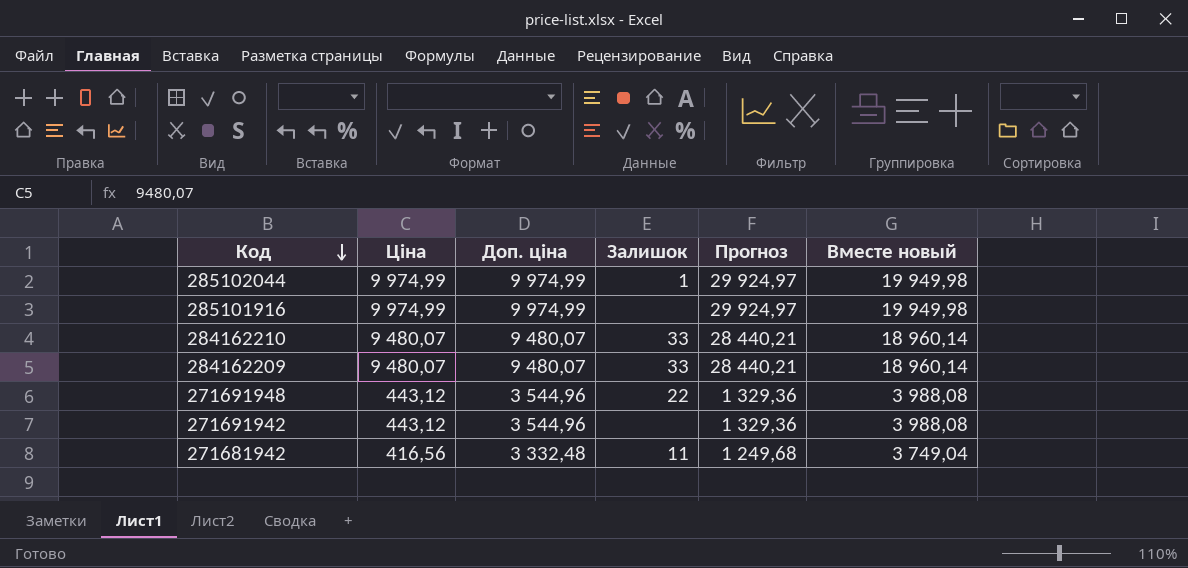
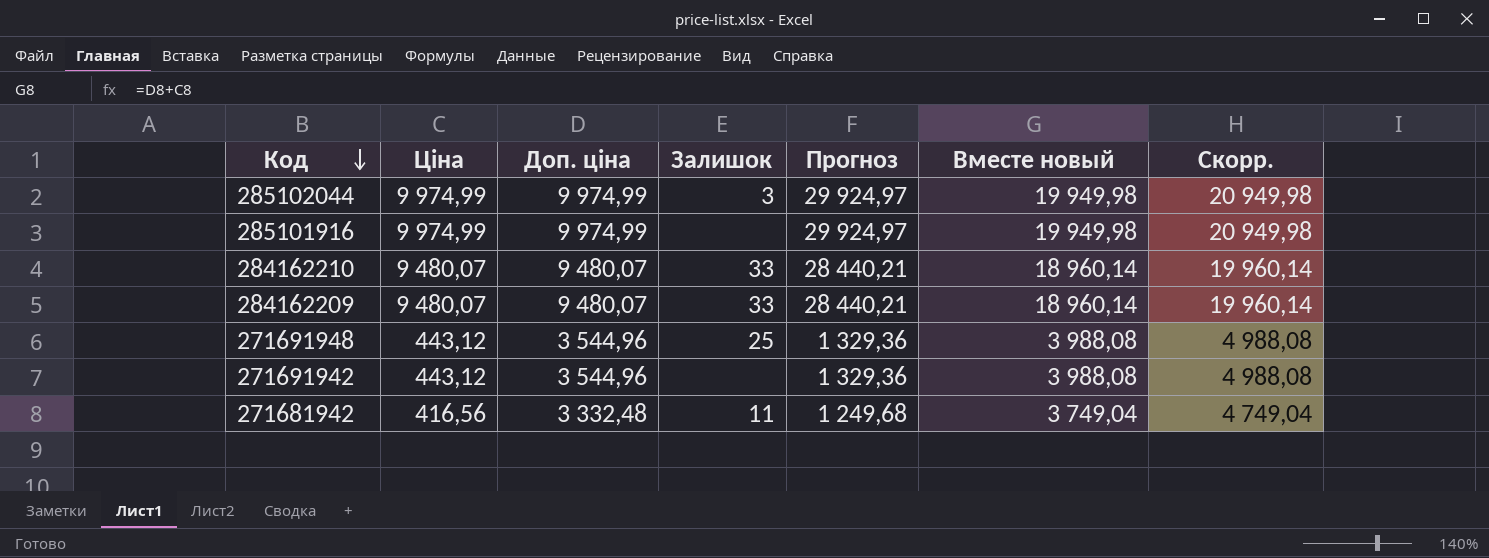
column Скорр. | formula: none -> [Вместе новый] + 1000
285102044 | Залишок: 1 -> 3
271691948 | Залишок: 22 -> 25

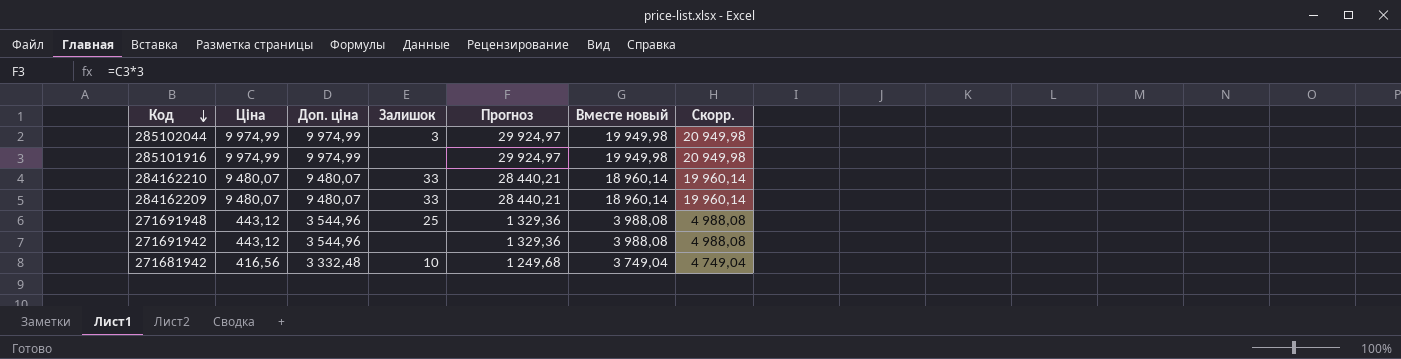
271681942 | Залишок: 11 -> 10

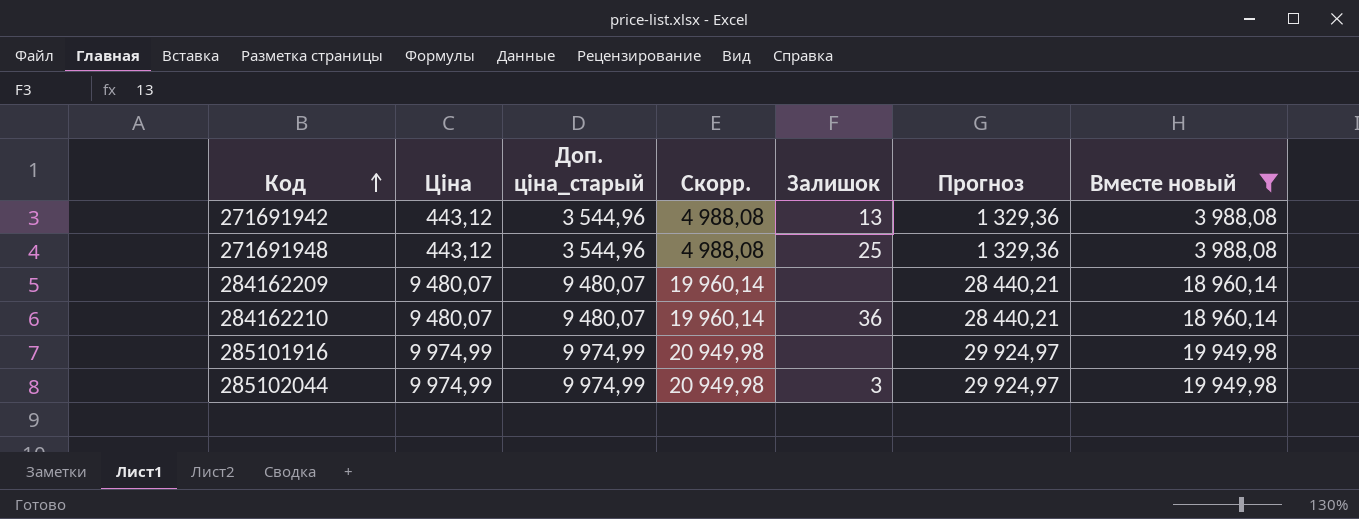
filter: none -> Вместе новый != 3 749,04
row order: Код descending -> Код ascending
column name: Доп. ціна -> Доп. ціна_старый
column Скорр. | position: 7 -> 4
271691942 | Залишок: none -> 13
284162209 | Залишок: 33 -> none
284162210 | Залишок: 33 -> 36

